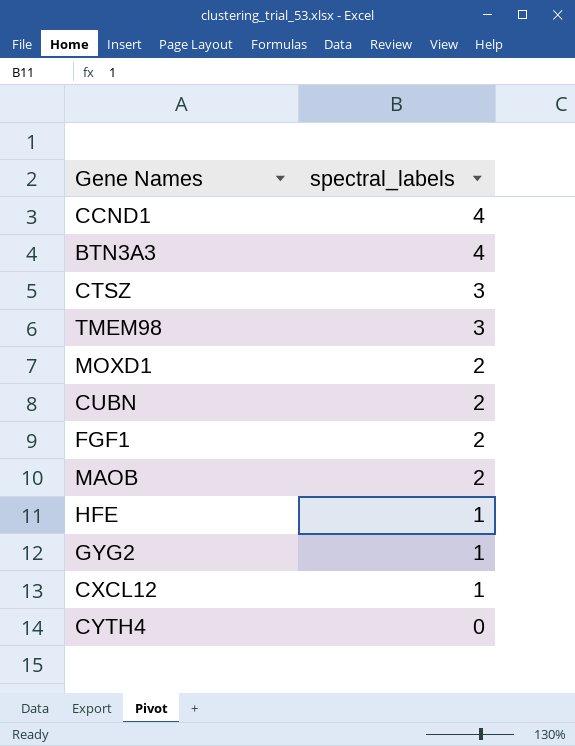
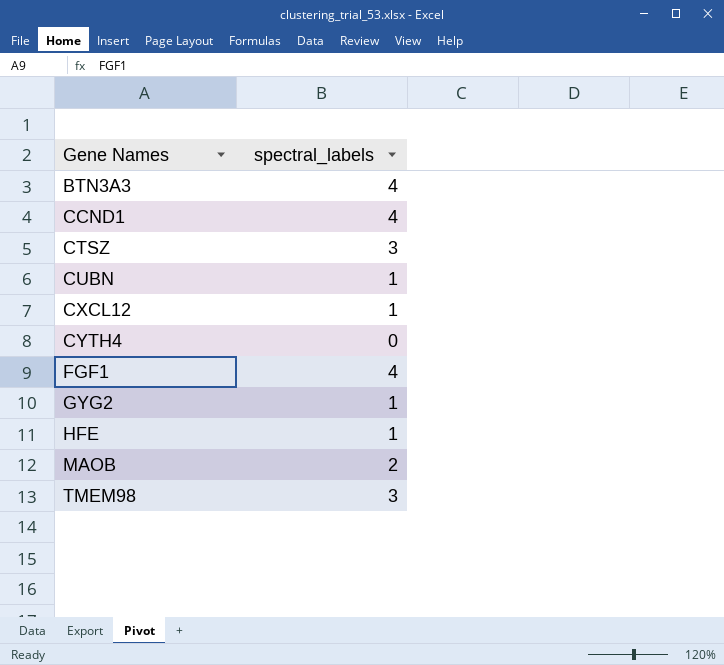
row order: spectral_labels descending -> Gene Names ascending
row MOXD1: 2 -> none
CUBN | spectral_labels: 2 -> 1
FGF1 | spectral_labels: 2 -> 4

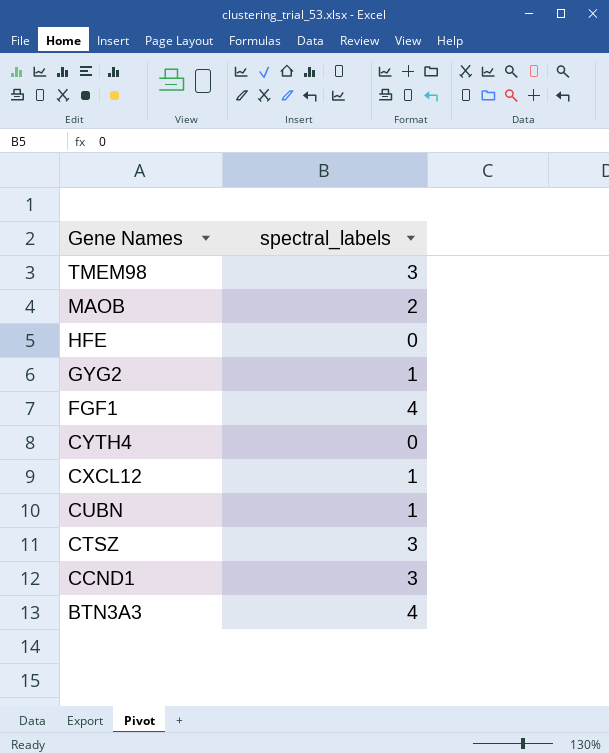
row order: Gene Names ascending -> Gene Names descending
HFE | spectral_labels: 1 -> 0
CCND1 | spectral_labels: 4 -> 3

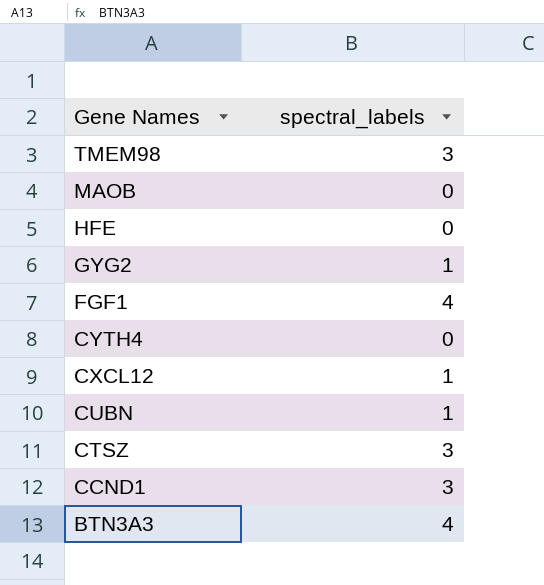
MAOB | spectral_labels: 2 -> 0

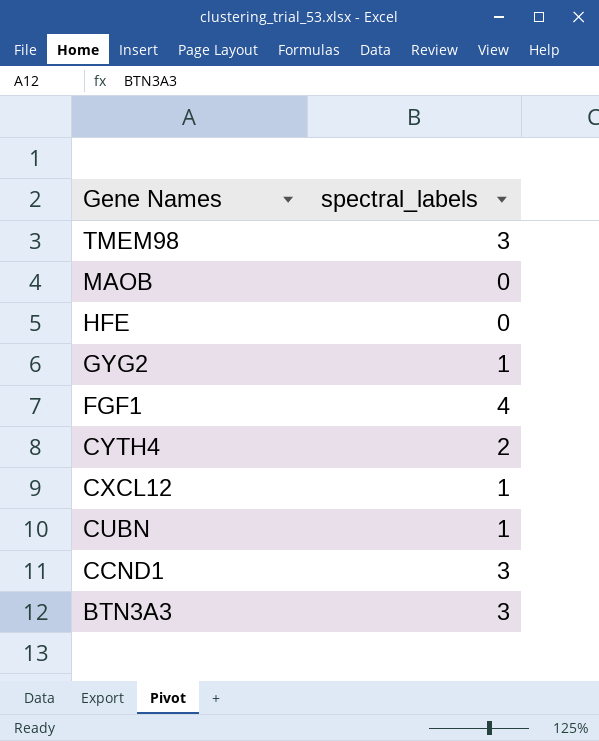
row CTSZ: 3 -> none
CYTH4 | spectral_labels: 0 -> 2
BTN3A3 | spectral_labels: 4 -> 3

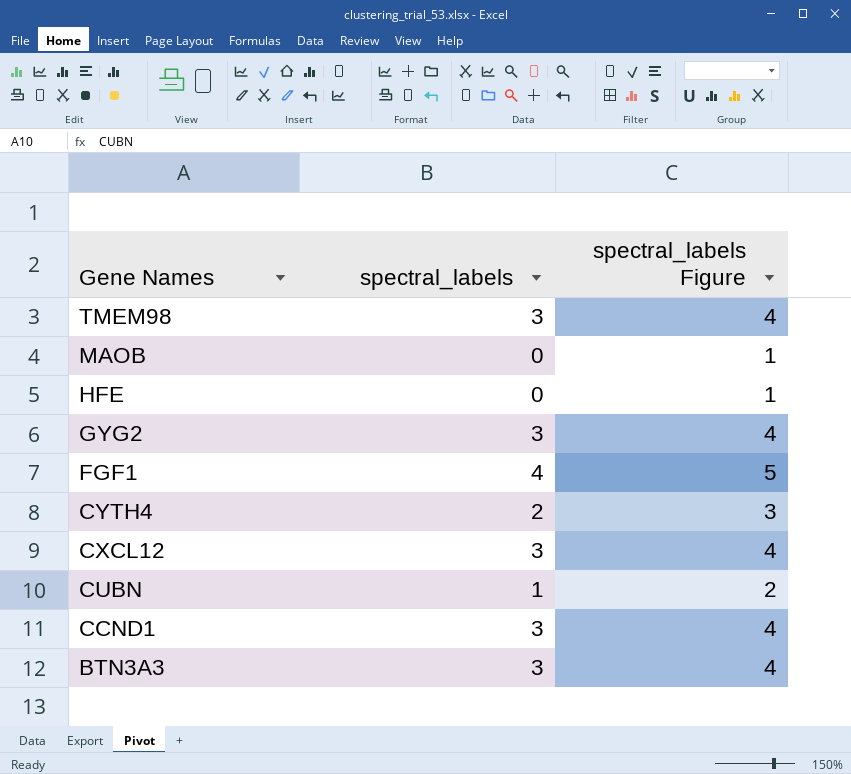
column spectral_labels Figure | formula: none -> [spectral_labels] + 1
GYG2 | spectral_labels: 1 -> 3
CXCL12 | spectral_labels: 1 -> 3

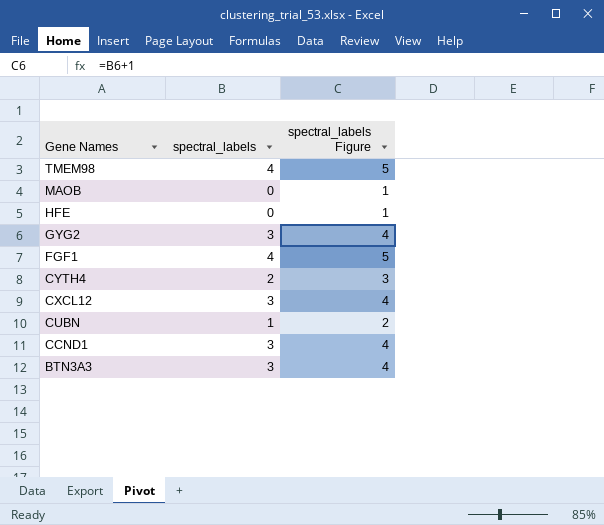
TMEM98 | spectral_labels: 3 -> 4
TMEM98 | spectral_labels Figure: 4 -> 5

